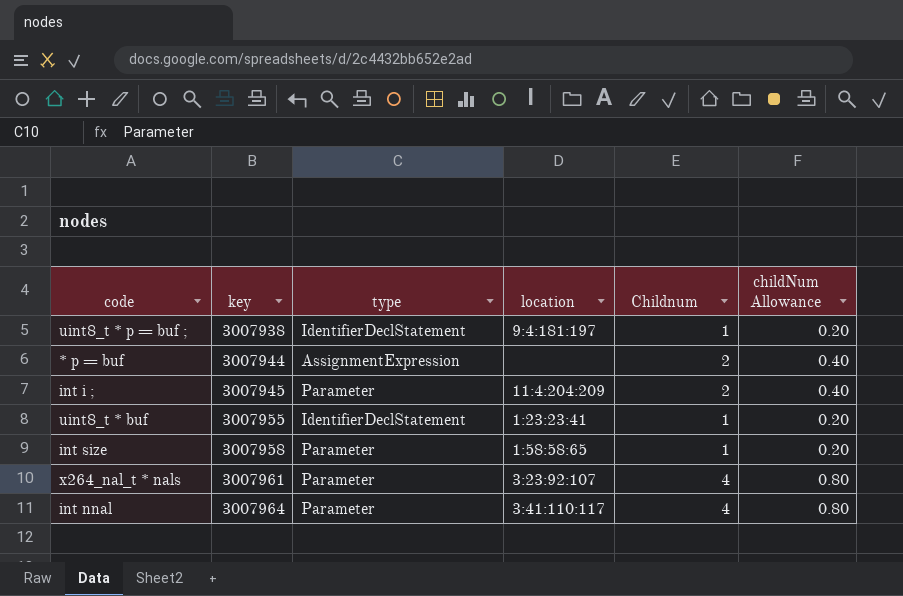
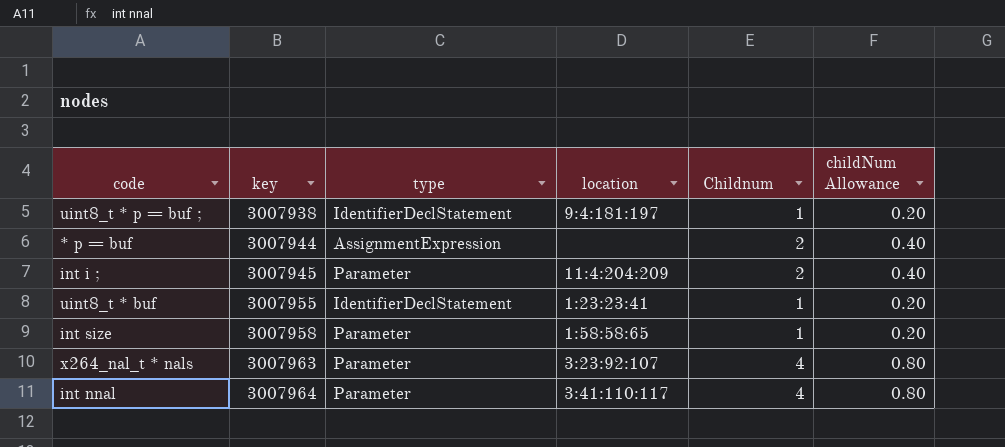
x264_nal_t * nals | key: 3007961 -> 3007963

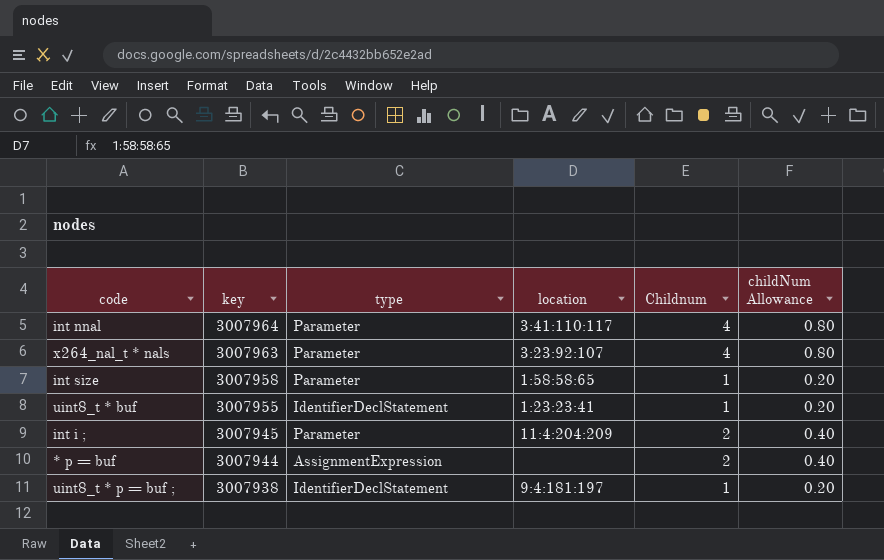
row order: key ascending -> key descending

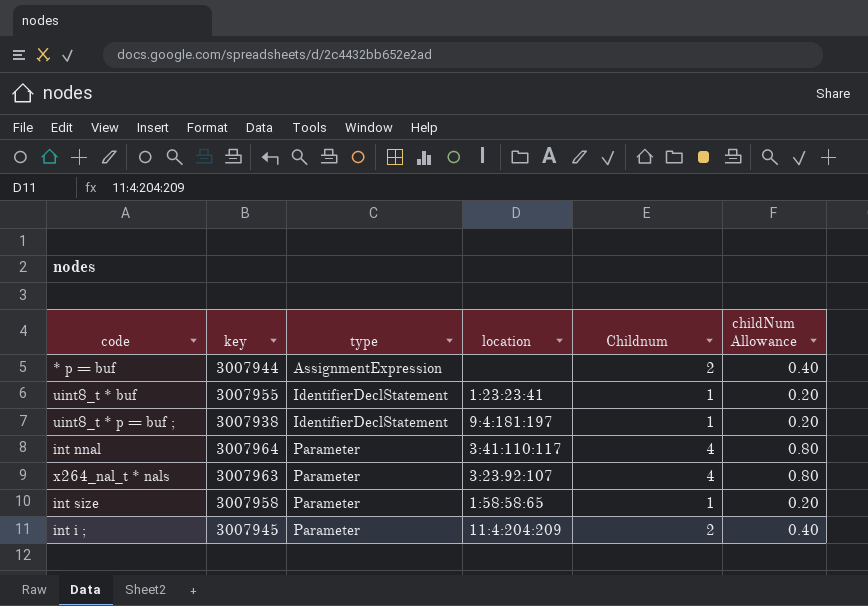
row order: key descending -> type ascending

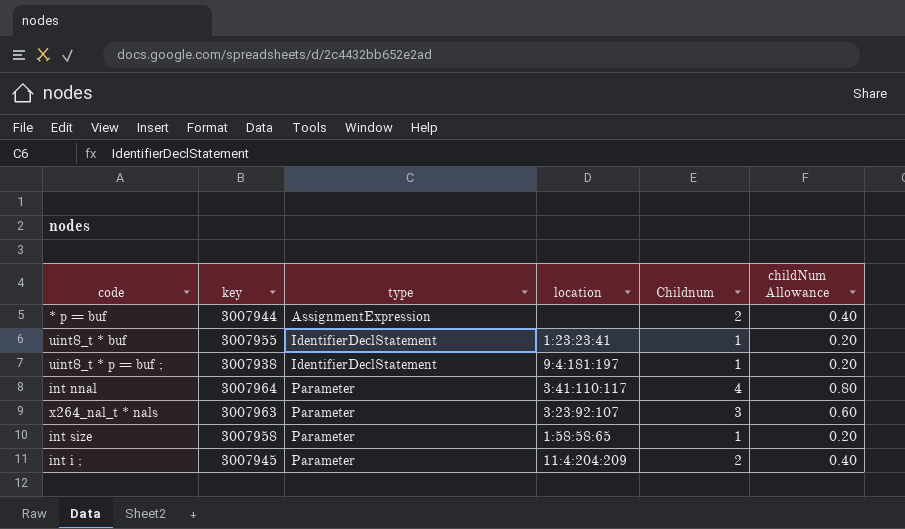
x264_nal_t * nals | Childnum: 4 -> 3
x264_nal_t * nals | childNum Allowance: 0.80 -> 0.60

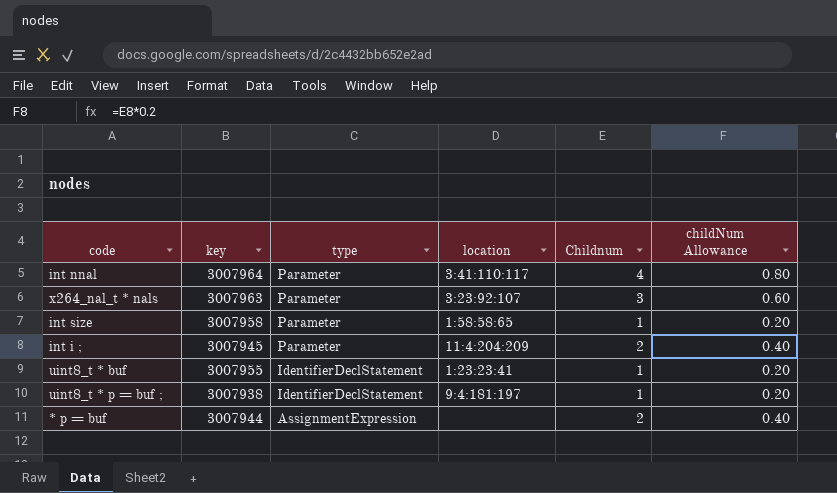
row order: type ascending -> type descending

